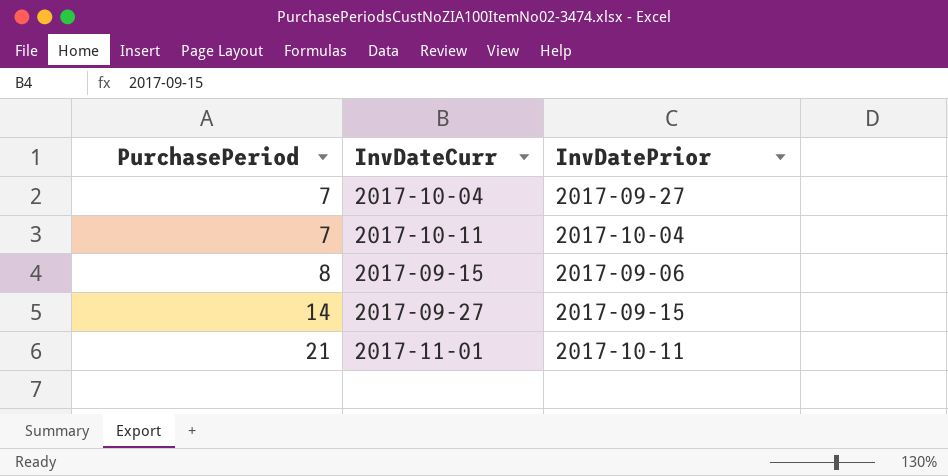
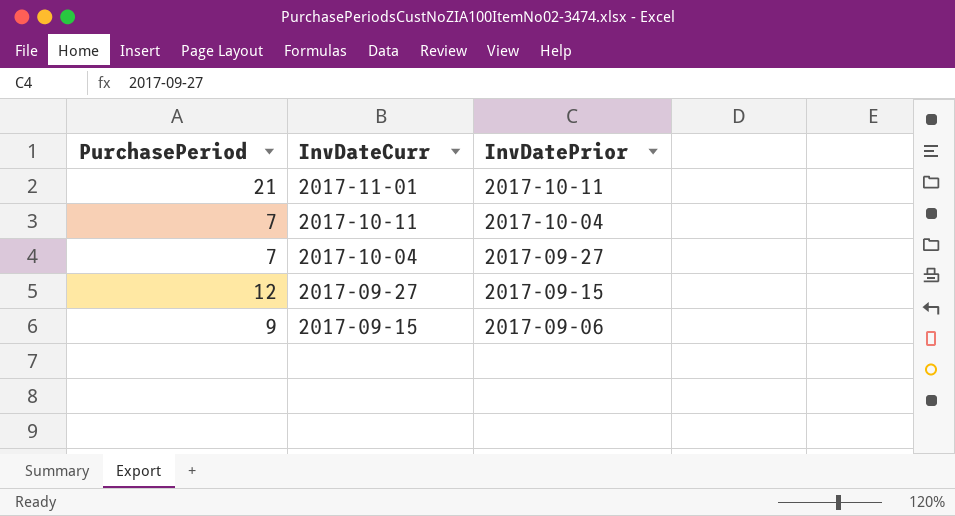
row order: PurchasePeriod ascending -> InvDateCurr descending
2017-09-27 | PurchasePeriod: 14 -> 12
2017-09-15 | PurchasePeriod: 8 -> 9

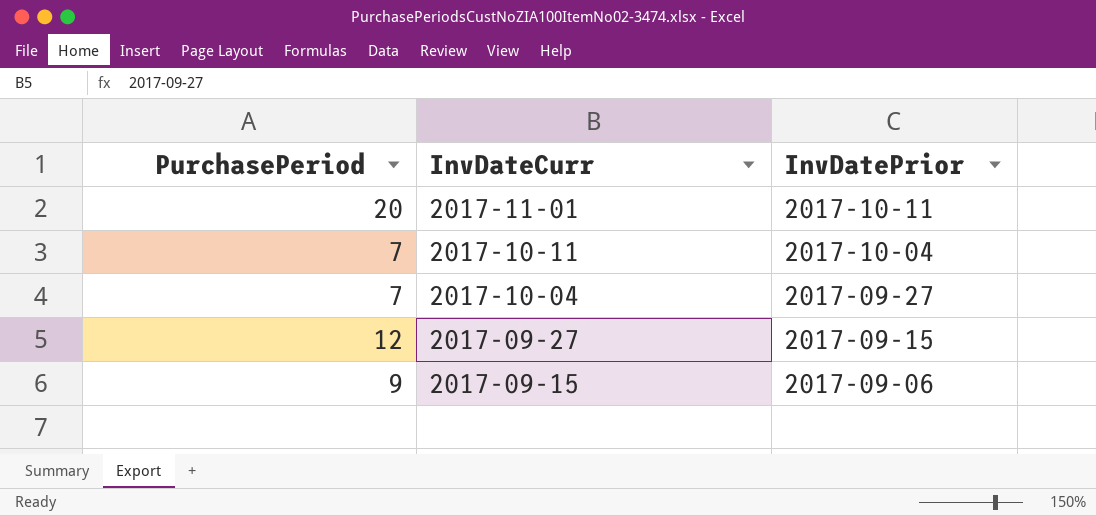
2017-11-01 | PurchasePeriod: 21 -> 20

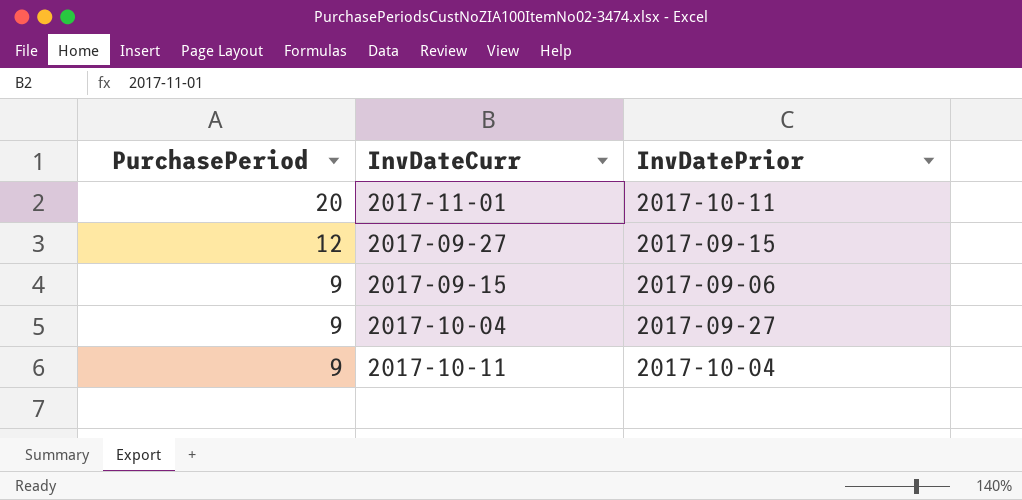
row order: InvDateCurr descending -> PurchasePeriod descending
2017-10-04 | PurchasePeriod: 7 -> 9
2017-10-11 | PurchasePeriod: 7 -> 9

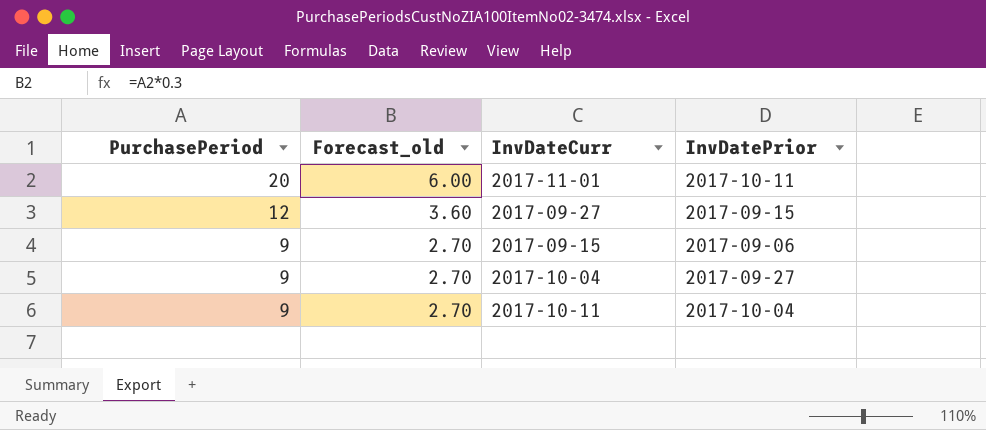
column Forecast_old | formula: none -> [PurchasePeriod] * 0.3

